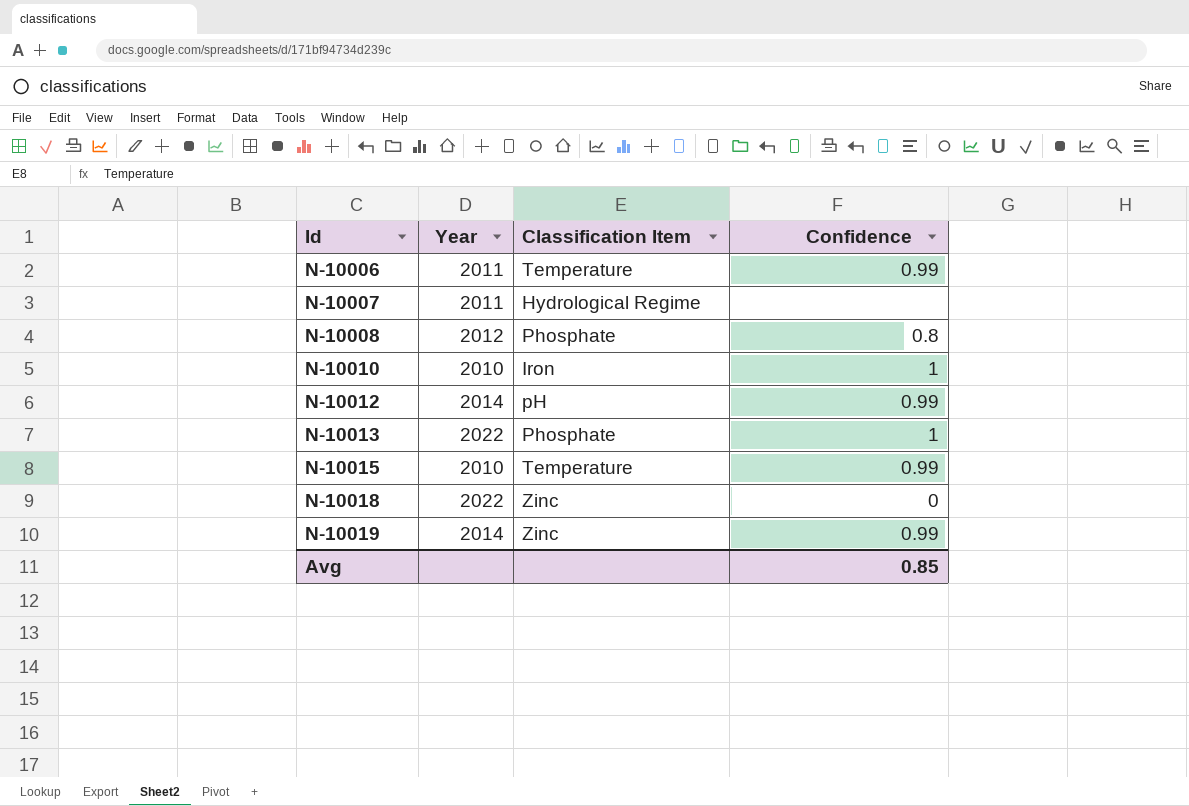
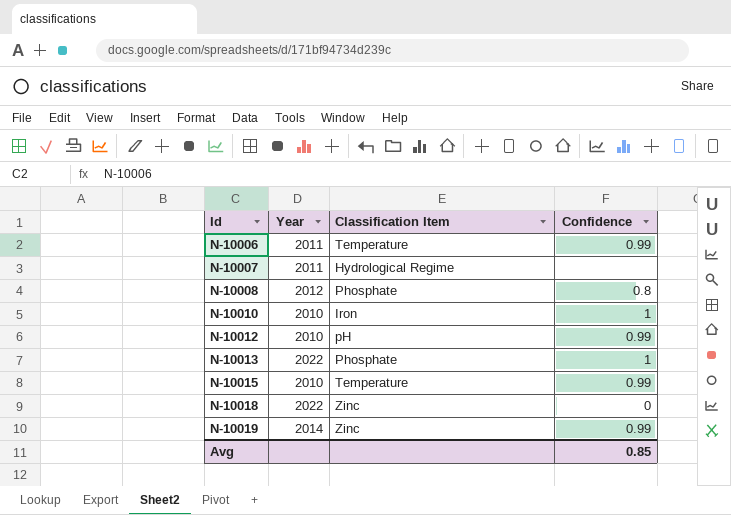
N-10012 | Year: 2014 -> 2010

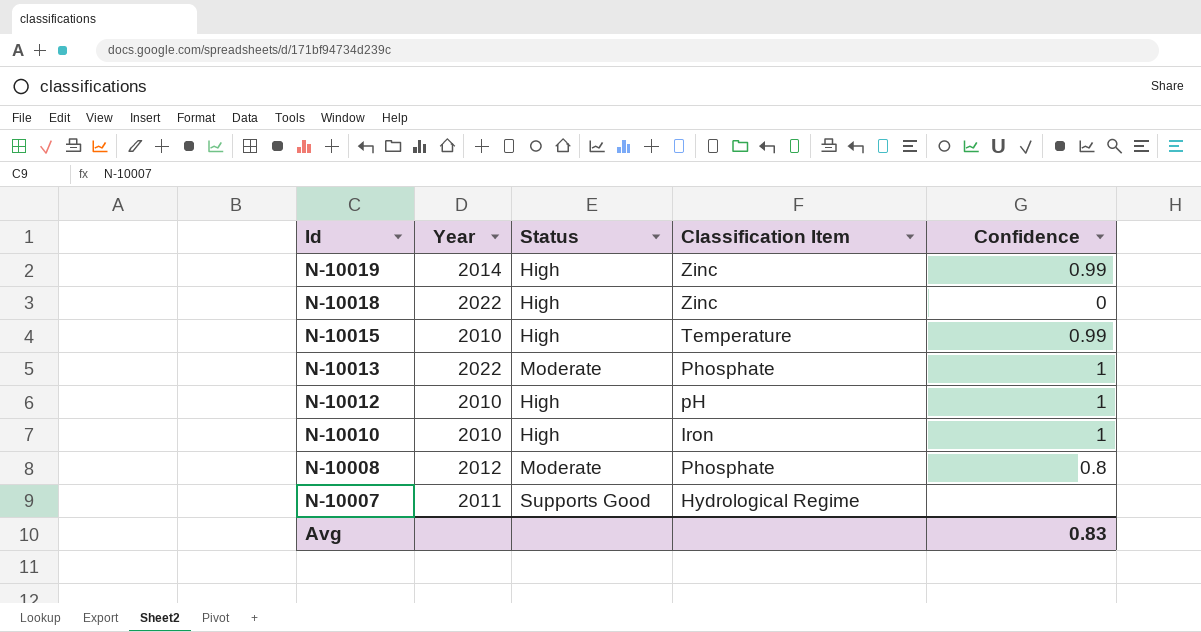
row order: Id ascending -> Id descending
column Status | position: none -> 3
row N-10006: 2011 | Temperature | 0.99 -> none
N-10012 | Confidence: 0.99 -> 1
Avg | Confidence: 0.85 -> 0.83

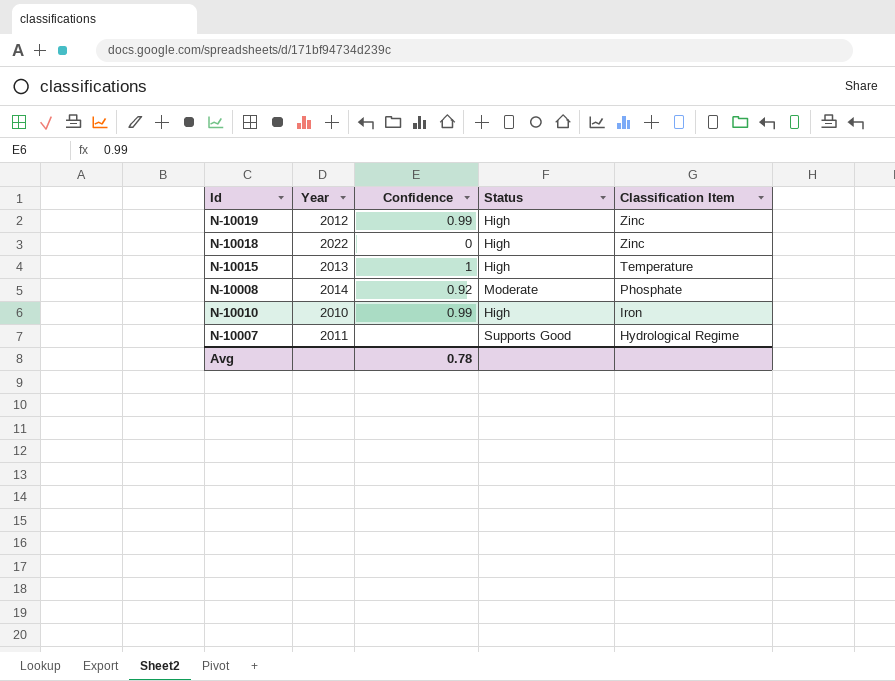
row order: Id descending -> Classification Item descending
column Confidence | position: 5 -> 3
row N-10013: 2022 | Moderate | Phosphate | 1 -> none
row N-10012: 2010 | High | pH | 1 -> none
N-10019 | Year: 2014 -> 2012
N-10015 | Year: 2010 -> 2013
N-10015 | Confidence: 0.99 -> 1
N-10008 | Year: 2012 -> 2014
N-10008 | Confidence: 0.8 -> 0.92
N-10010 | Confidence: 1 -> 0.99
Avg | Confidence: 0.83 -> 0.78

